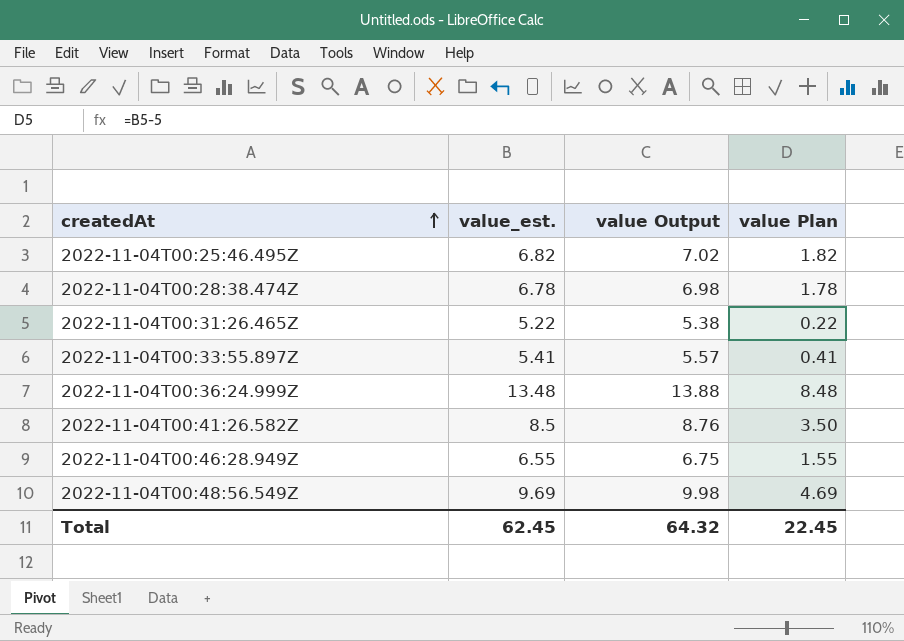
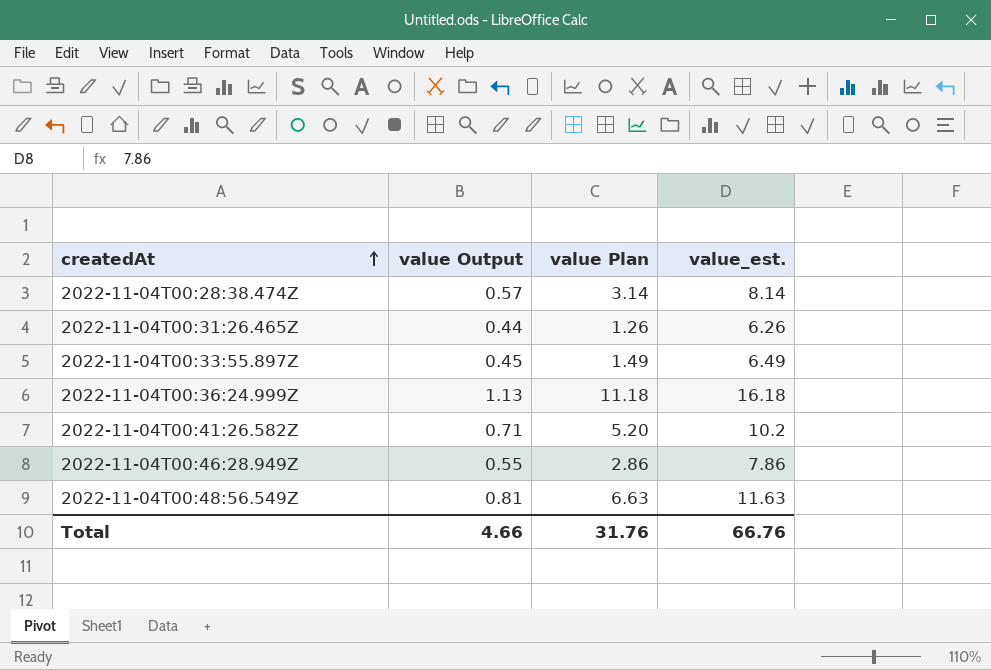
column value Output | formula: [value_est.] * 1.03 -> [value_est.] * 0.07
column value_est. | position: 2 -> 4
row 2022-11-04T00:25:46.495Z: 6.82 | 7.02 | 1.82 -> none
2022-11-04T00:28:38.474Z | value Plan: 1.78 -> 3.14
2022-11-04T00:28:38.474Z | value_est.: 6.78 -> 8.14
2022-11-04T00:31:26.465Z | value Plan: 0.22 -> 1.26
2022-11-04T00:31:26.465Z | value_est.: 5.22 -> 6.26
2022-11-04T00:33:55.897Z | value Plan: 0.41 -> 1.49
2022-11-04T00:33:55.897Z | value_est.: 5.41 -> 6.49
2022-11-04T00:36:24.999Z | value Plan: 8.48 -> 11.18
2022-11-04T00:36:24.999Z | value_est.: 13.48 -> 16.18
2022-11-04T00:41:26.582Z | value Plan: 3.50 -> 5.20
2022-11-04T00:41:26.582Z | value_est.: 8.5 -> 10.2
2022-11-04T00:46:28.949Z | value Plan: 1.55 -> 2.86
2022-11-04T00:46:28.949Z | value_est.: 6.55 -> 7.86
2022-11-04T00:48:56.549Z | value Plan: 4.69 -> 6.63
2022-11-04T00:48:56.549Z | value_est.: 9.69 -> 11.63
Total | value Output: 64.32 -> 4.66
Total | value Plan: 22.45 -> 31.76
Total | value_est.: 62.45 -> 66.76

